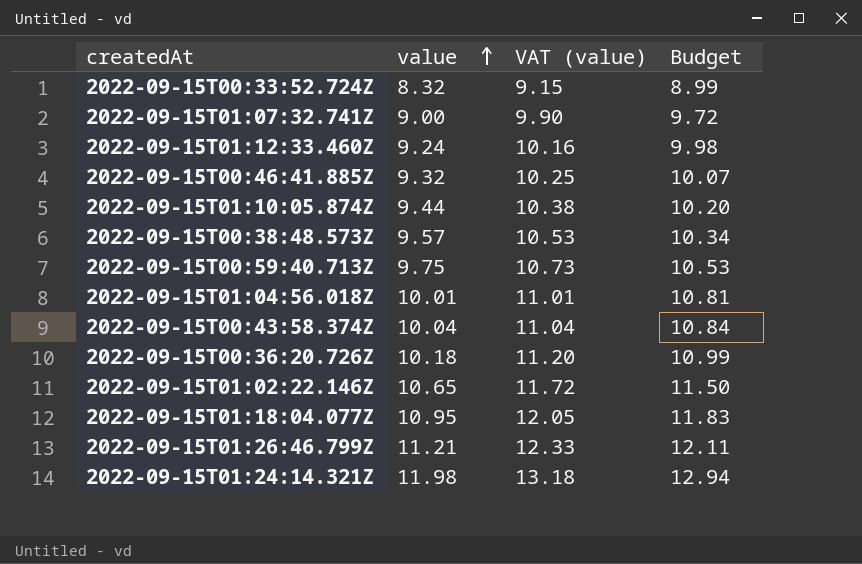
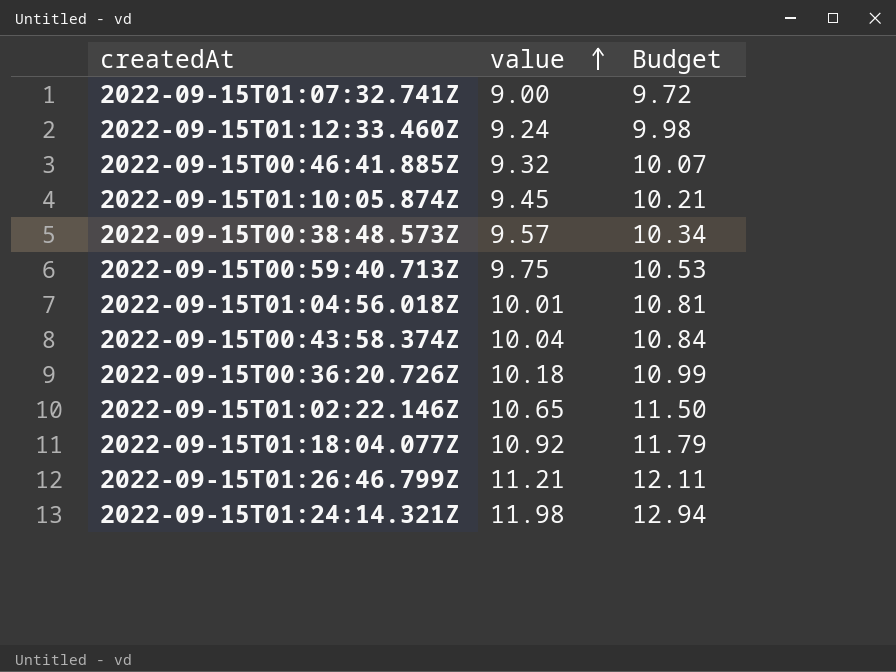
column VAT (value) | formula: [value] * 1.1 -> none
row 2022-09-15T00:33:52.724Z: 8.32 | 9.15 | 8.99 -> none
2022-09-15T01:10:05.874Z | value: 9.44 -> 9.45
2022-09-15T01:10:05.874Z | Budget: 10.20 -> 10.21
2022-09-15T01:18:04.077Z | value: 10.95 -> 10.92
2022-09-15T01:18:04.077Z | Budget: 11.83 -> 11.79

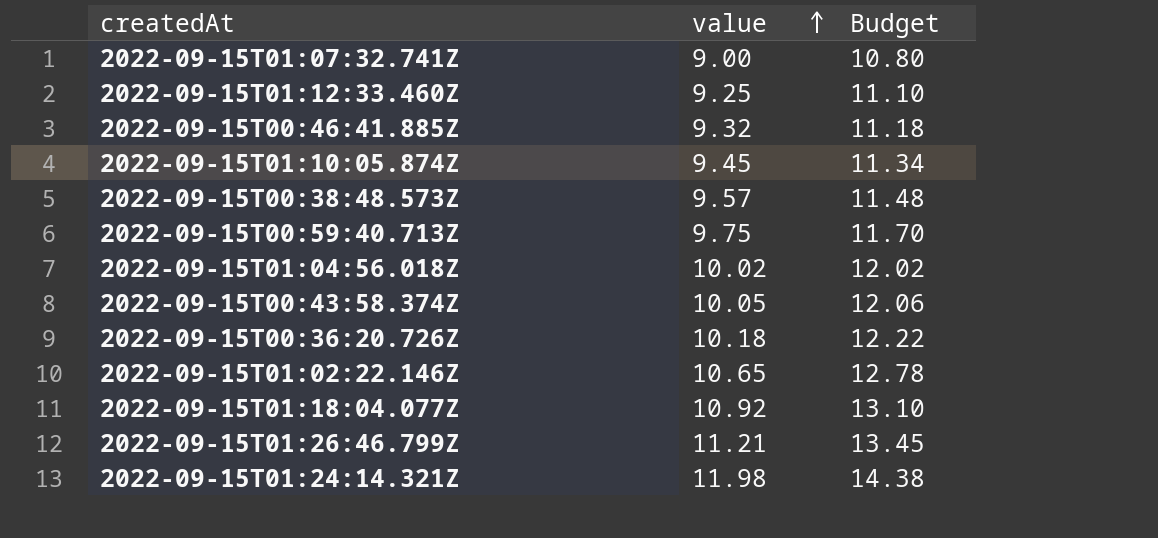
column Budget | formula: [value] * 1.08 -> [value] * 1.2
2022-09-15T01:12:33.460Z | value: 9.24 -> 9.25
2022-09-15T01:04:56.018Z | value: 10.01 -> 10.02
2022-09-15T00:43:58.374Z | value: 10.04 -> 10.05

